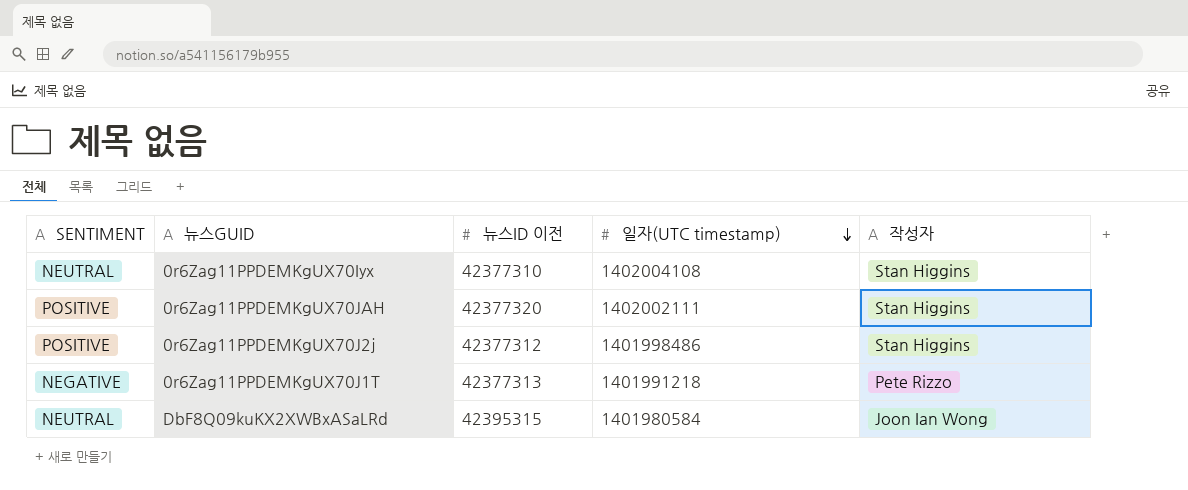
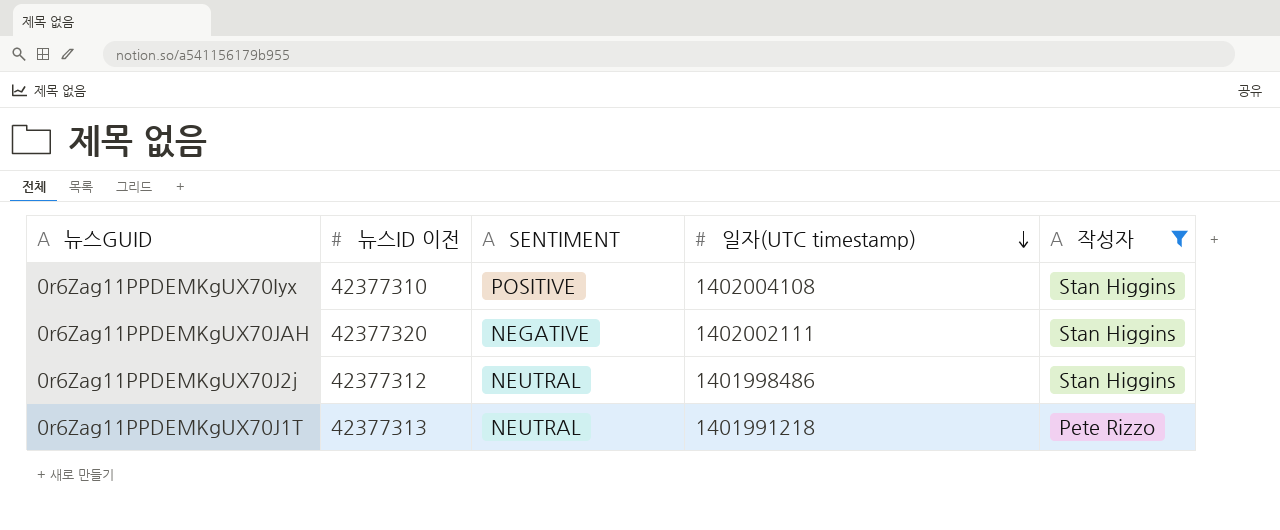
filter: none -> 작성자 != Joon Ian Wong
column SENTIMENT | position: 1 -> 3
0r6Zag11PPDEMKgUX70Iyx | SENTIMENT: NEUTRAL -> POSITIVE
0r6Zag11PPDEMKgUX70JAH | SENTIMENT: POSITIVE -> NEGATIVE
0r6Zag11PPDEMKgUX70J2j | SENTIMENT: POSITIVE -> NEUTRAL
0r6Zag11PPDEMKgUX70J1T | SENTIMENT: NEGATIVE -> NEUTRAL

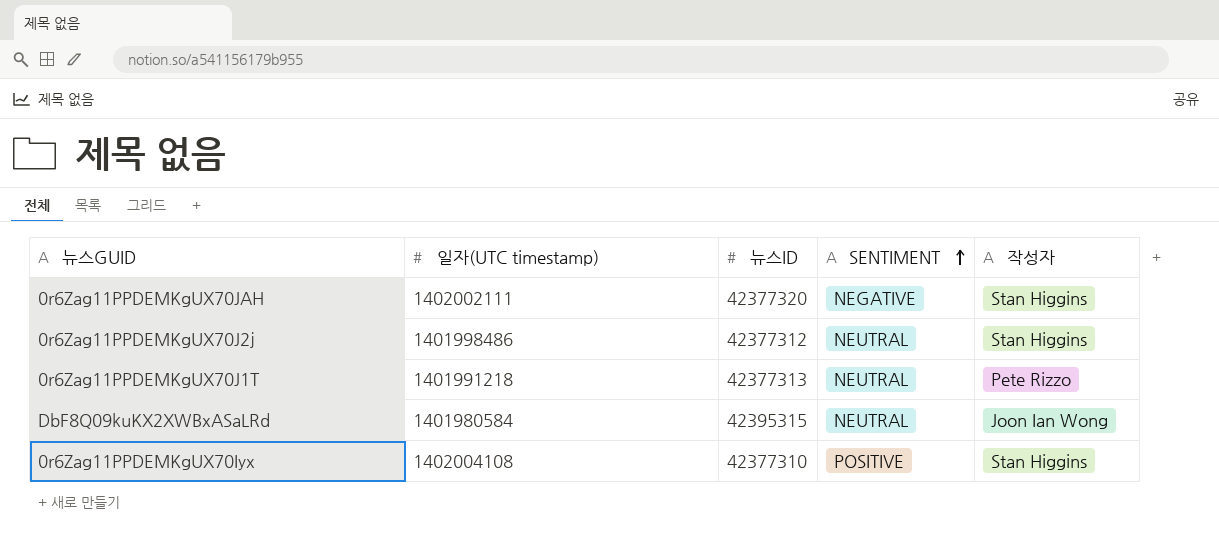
filter: 작성자 != Joon Ian Wong -> none
row order: 일자(UTC timestamp) descending -> SENTIMENT ascending
column 일자(UTC timestamp) | position: 4 -> 2
column name: 뉴스ID 이전 -> 뉴스ID

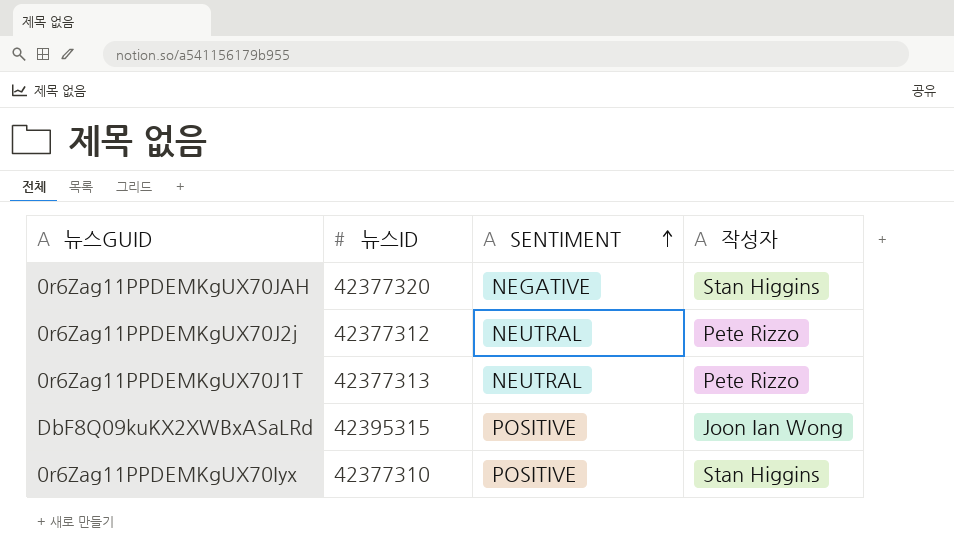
column 일자(UTC timestamp) | position: 2 -> none
0r6Zag11PPDEMKgUX70J2j | 작성자: Stan Higgins -> Pete Rizzo
DbF8Q09kuKX2XWBxASaLRd | SENTIMENT: NEUTRAL -> POSITIVE

